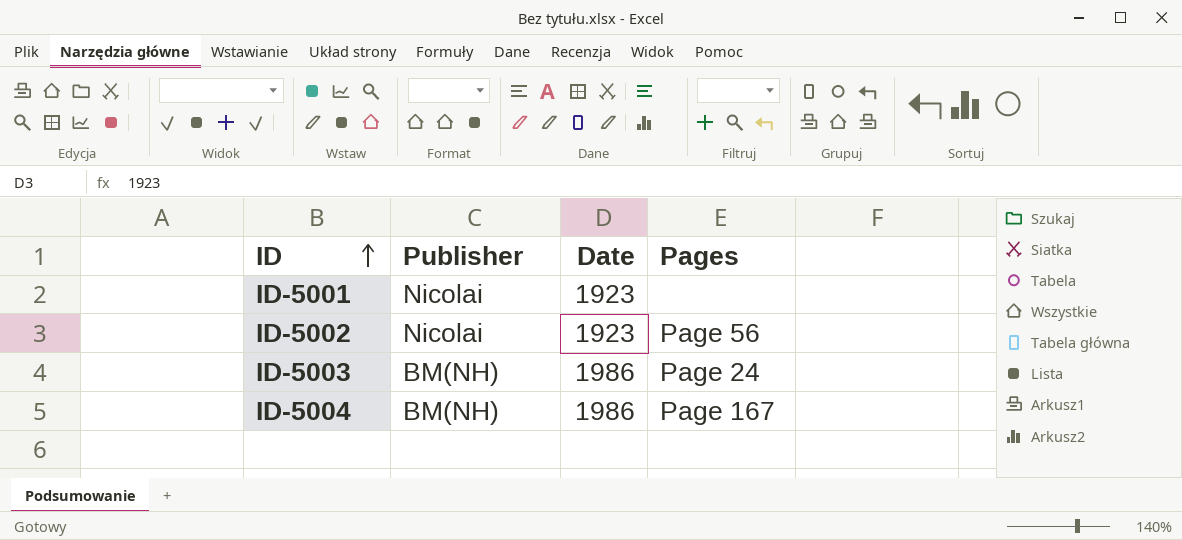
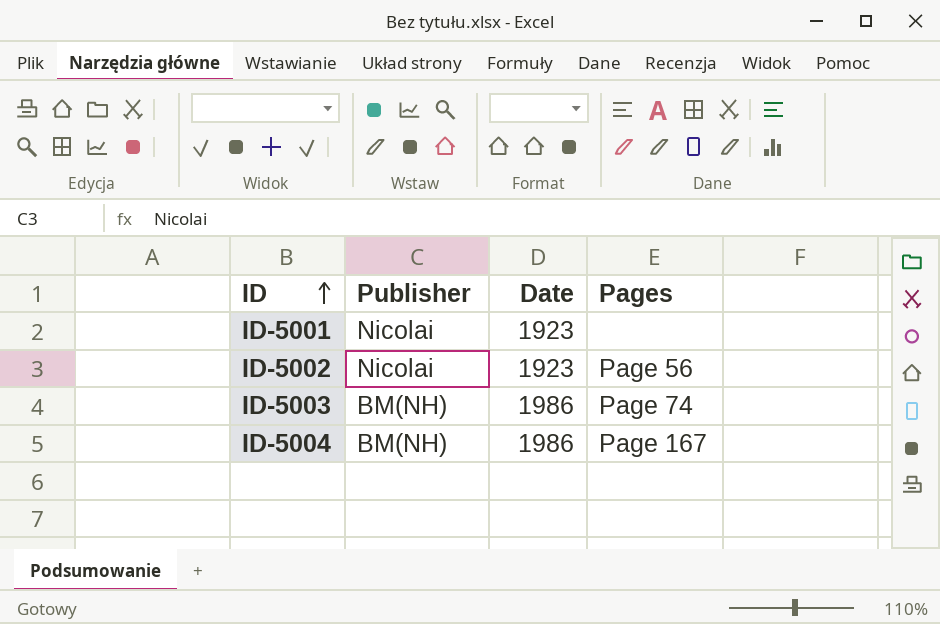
ID-5003 | Pages: Page 24 -> Page 74

